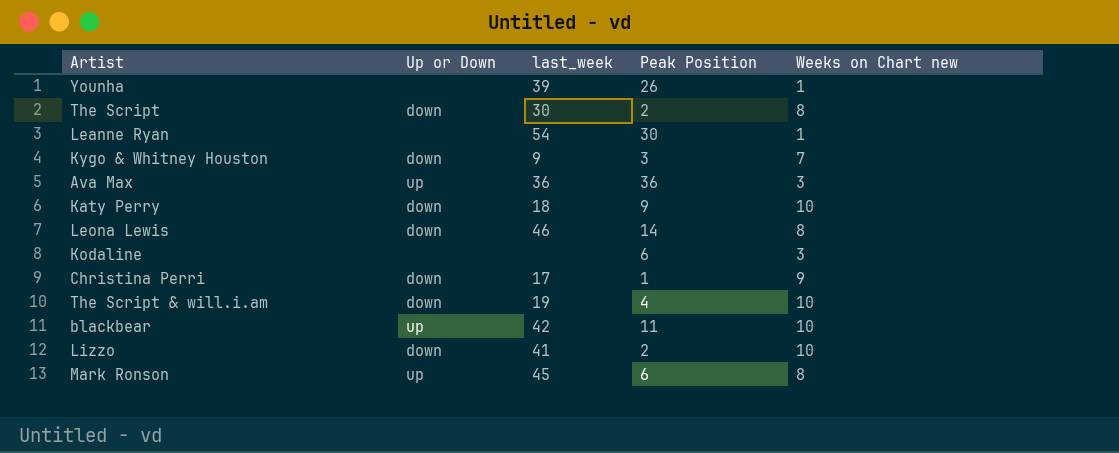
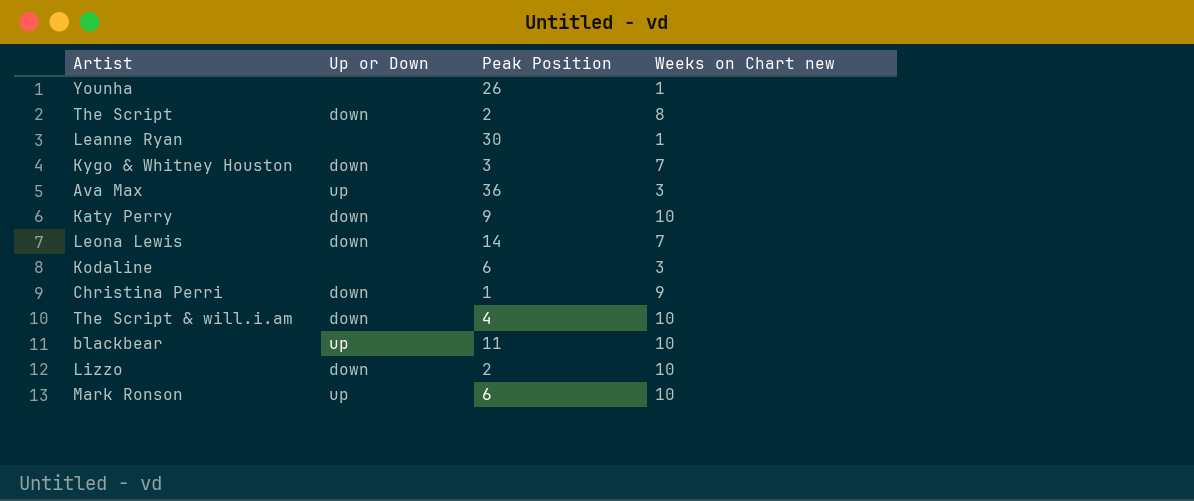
column last_week | position: 3 -> none
Leona Lewis | Weeks on Chart new: 8 -> 7
Mark Ronson | Weeks on Chart new: 8 -> 10

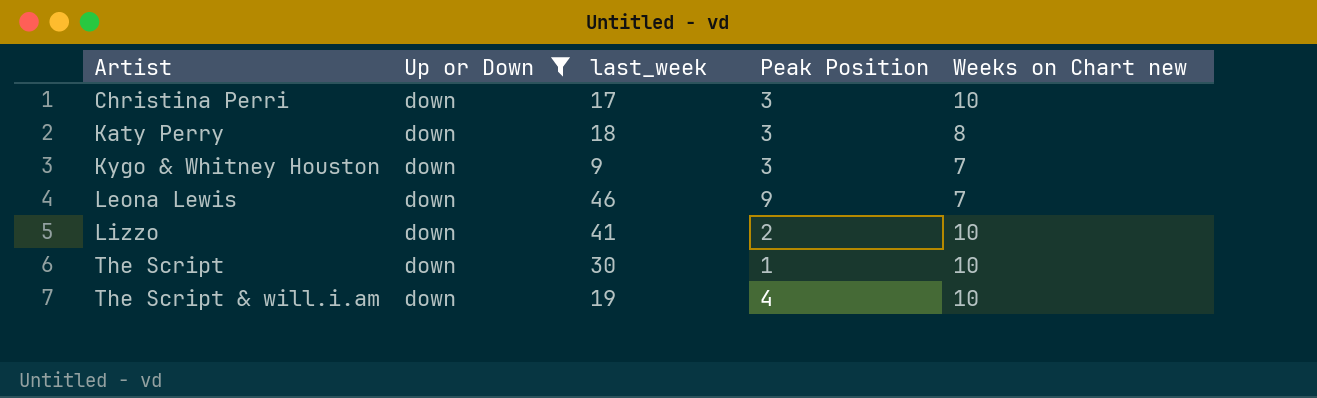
filter: none -> Up or Down = down
row order: none -> Artist ascending
column last_week | position: none -> 3
Christina Perri | Peak Position: 1 -> 3
Christina Perri | Weeks on Chart new: 9 -> 10
Katy Perry | Peak Position: 9 -> 3
Katy Perry | Weeks on Chart new: 10 -> 8
Leona Lewis | Peak Position: 14 -> 9
The Script | Peak Position: 2 -> 1
The Script | Weeks on Chart new: 8 -> 10

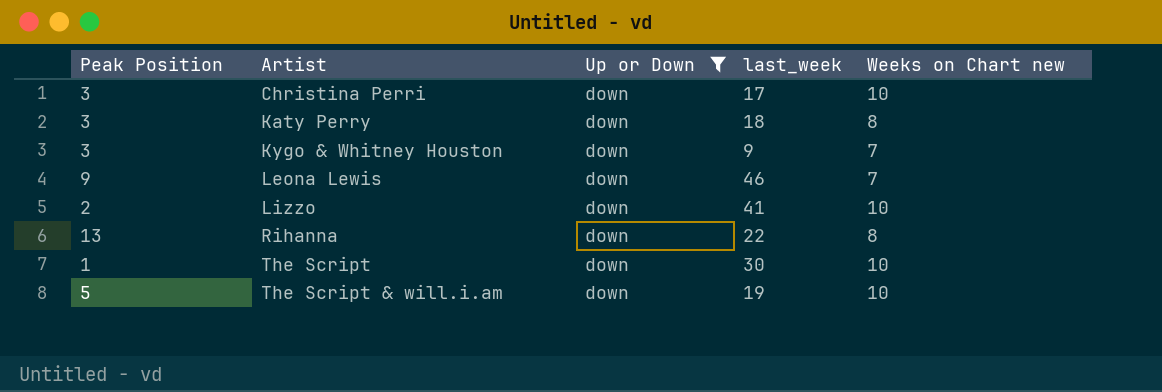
column Peak Position | position: 4 -> 1
row Rihanna: none -> 13 | down | 22 | 8
The Script & will.i.am | Peak Position: 4 -> 5

